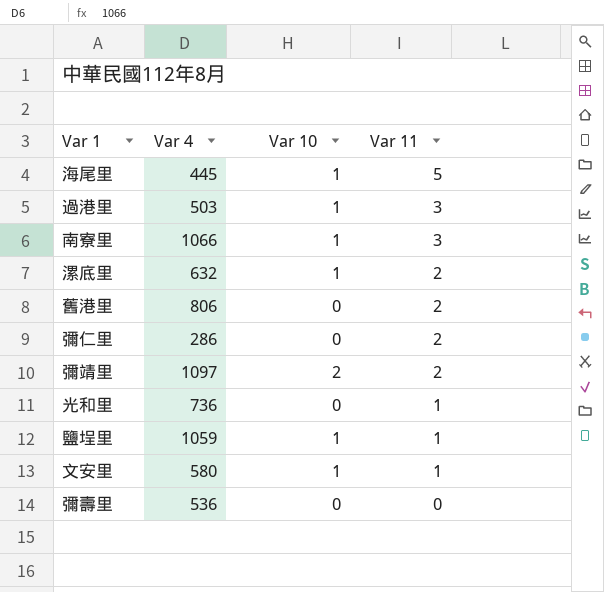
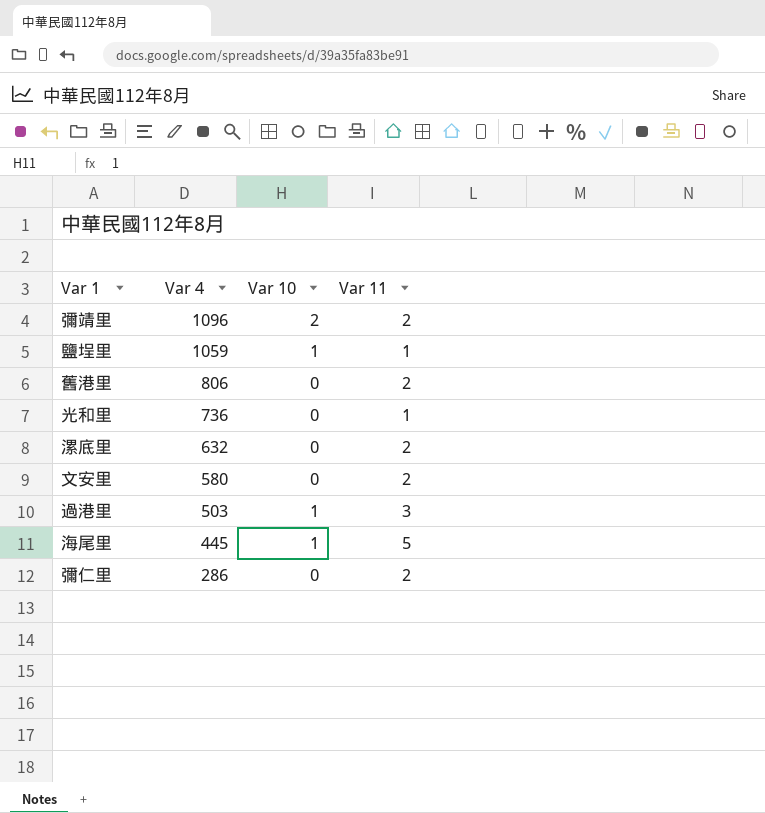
row order: Var 11 descending -> Var 4 descending
row 南寮里: 1066 | 1 | 3 -> none
row 彌壽里: 536 | 0 | 0 -> none
彌靖里 | Var 4: 1097 -> 1096
漯底里 | Var 10: 1 -> 0
文安里 | Var 10: 1 -> 0
文安里 | Var 11: 1 -> 2

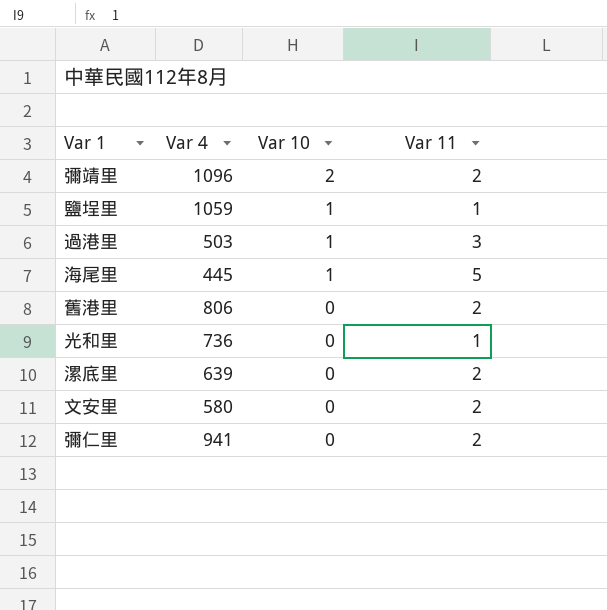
row order: Var 4 descending -> Var 10 descending
漯底里 | Var 4: 632 -> 639
彌仁里 | Var 4: 286 -> 941

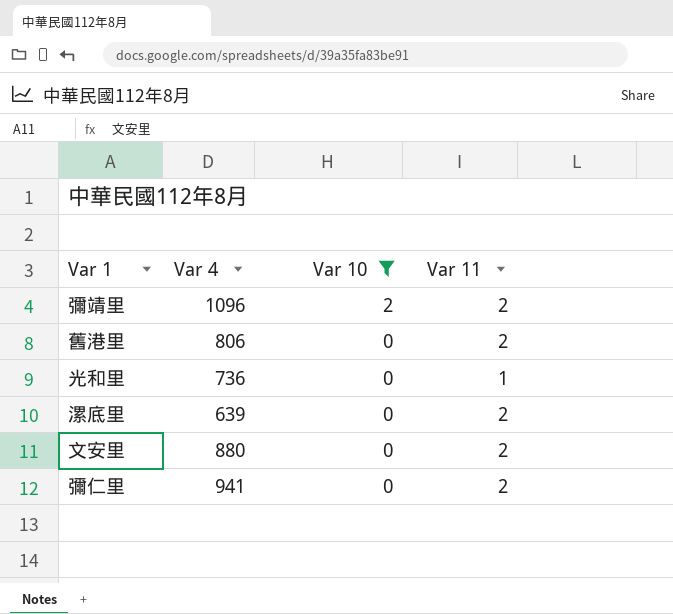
filter: none -> Var 10 != 1
文安里 | Var 4: 580 -> 880

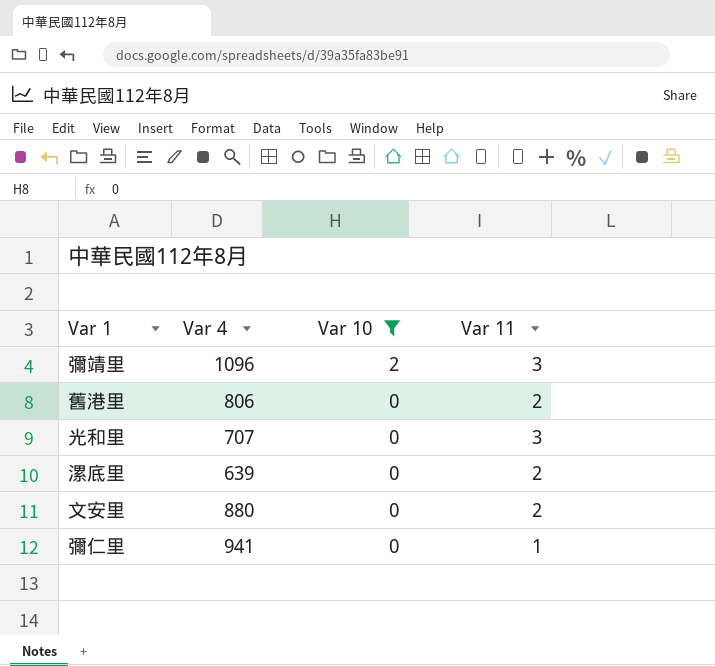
彌靖里 | Var 11: 2 -> 3
光和里 | Var 4: 736 -> 707
光和里 | Var 11: 1 -> 3
彌仁里 | Var 11: 2 -> 1

